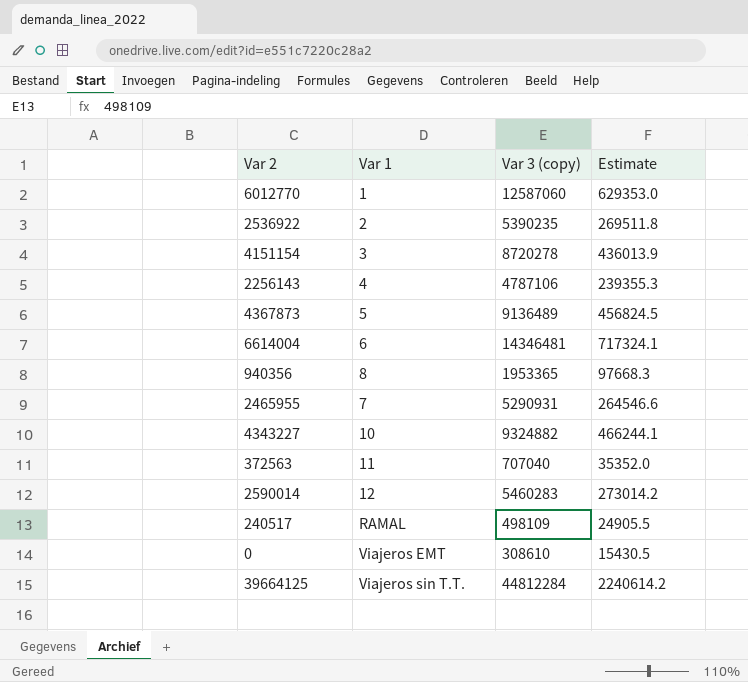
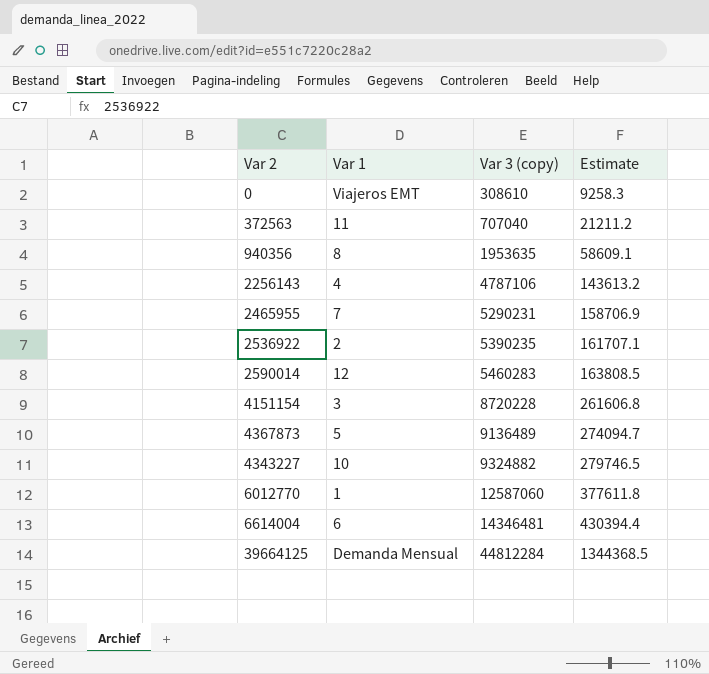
row order: none -> Var 3 (copy) ascending
column Estimate | formula: [Var 3 (copy)] * 0.05 -> [Var 3 (copy)] * 0.03
row 240517: RAMAL | 498109 | 24905.5 -> none
940356 | Var 3 (copy): 1953365 -> 1953635
2465955 | Var 3 (copy): 5290931 -> 5290231
4151154 | Var 3 (copy): 8720278 -> 8720228
39664125 | Var 1: Viajeros sin T.T. -> Demanda Mensual

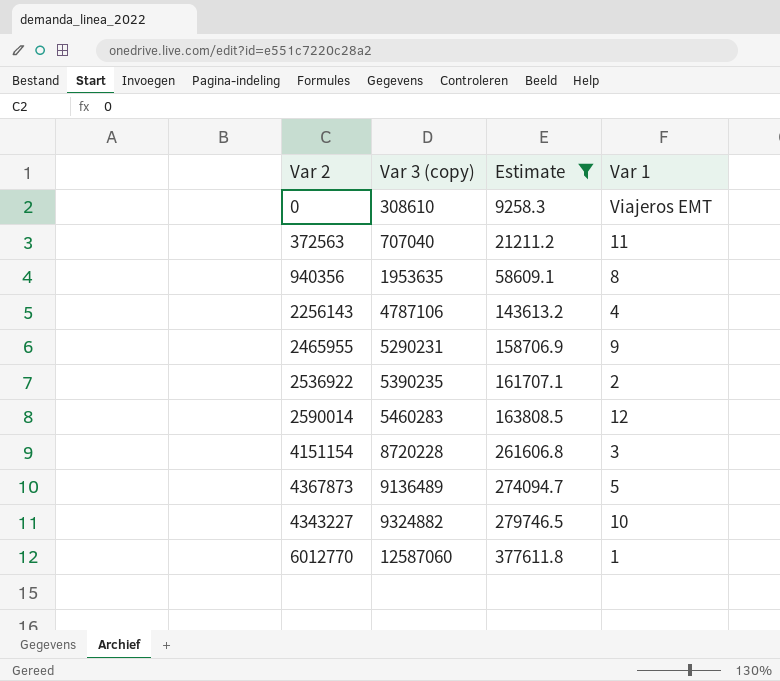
filter: none -> Estimate <= 377611.8
column Var 1 | position: 2 -> 4
2465955 | Var 1: 7 -> 9

